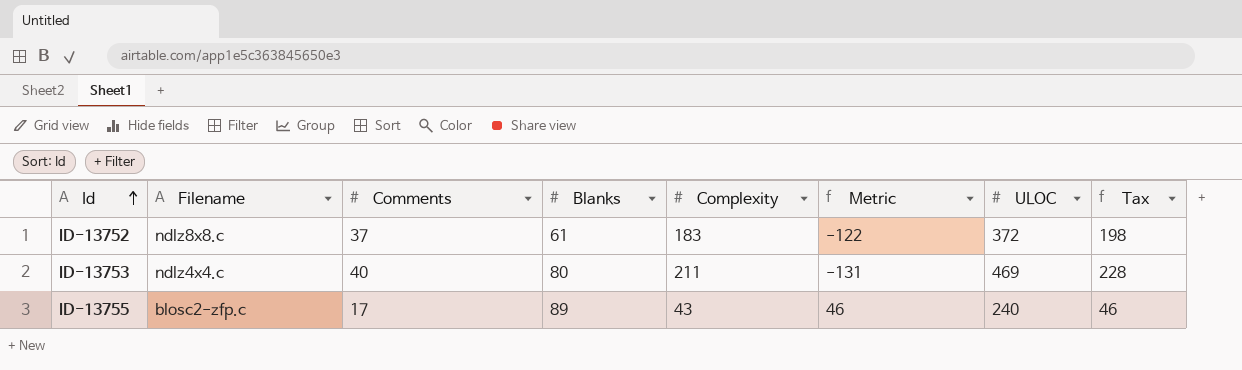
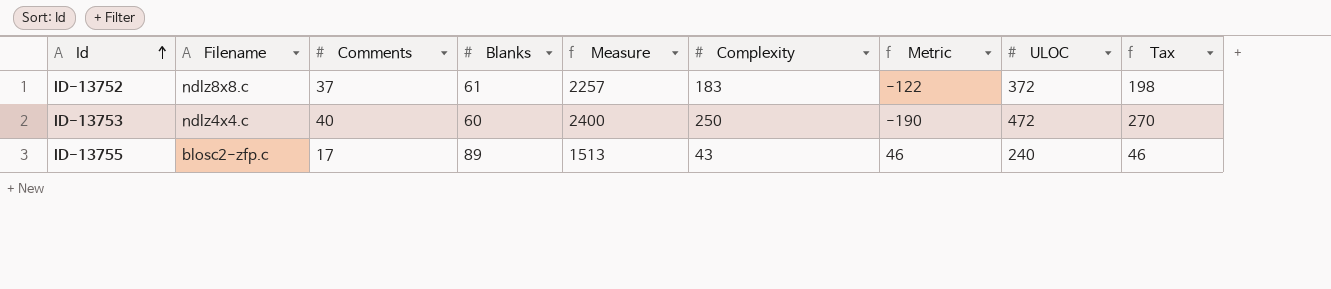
column Measure | formula: none -> [Comments] * [Blanks]
ID-13753 | Blanks: 80 -> 60
ID-13753 | Complexity: 211 -> 250
ID-13753 | Metric: -131 -> -190
ID-13753 | ULOC: 469 -> 472
ID-13753 | Tax: 228 -> 270

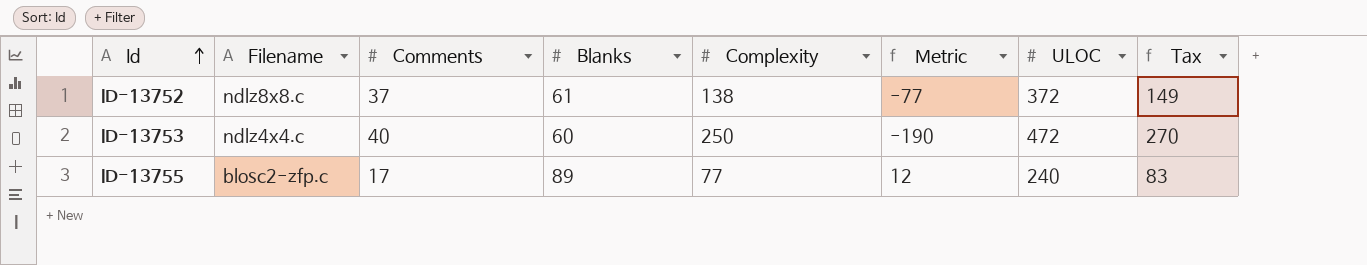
column Measure | formula: [Comments] * [Blanks] -> none
ID-13752 | Complexity: 183 -> 138
ID-13752 | Metric: -122 -> -77
ID-13752 | Tax: 198 -> 149
ID-13755 | Complexity: 43 -> 77
ID-13755 | Metric: 46 -> 12
ID-13755 | Tax: 46 -> 83

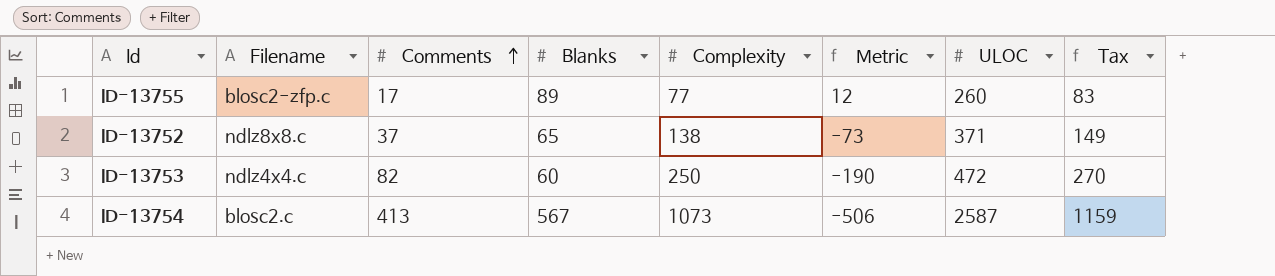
row order: Id ascending -> Comments ascending
ID-13755 | ULOC: 240 -> 260
ID-13752 | Blanks: 61 -> 65
ID-13752 | Metric: -77 -> -73
ID-13752 | ULOC: 372 -> 371
ID-13753 | Comments: 40 -> 82
row ID-13754: none -> blosc2.c | 413 | 567 | 1073 | -506 | 2587 | 1159

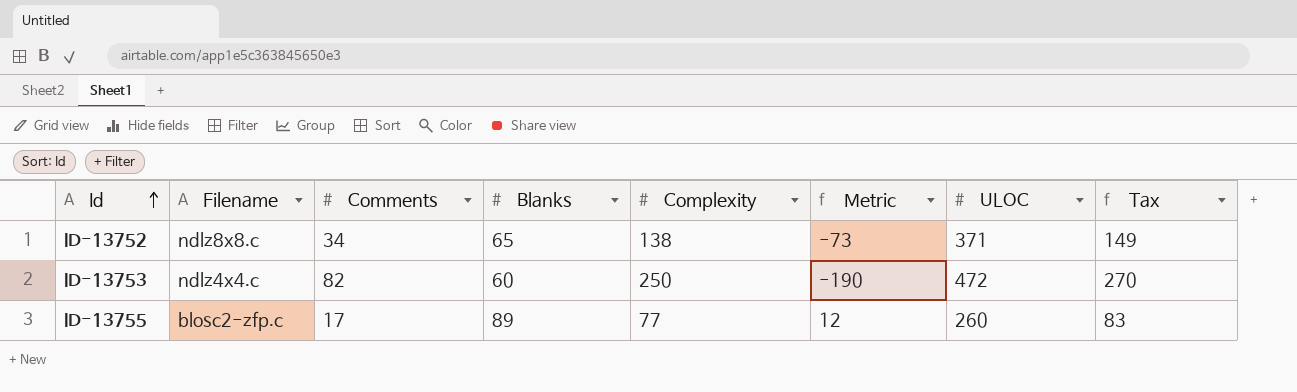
row order: Comments ascending -> Id ascending
row ID-13754: blosc2.c | 413 | 567 | 1073 | -506 | 2587 | 1159 -> none
ID-13752 | Comments: 37 -> 34

